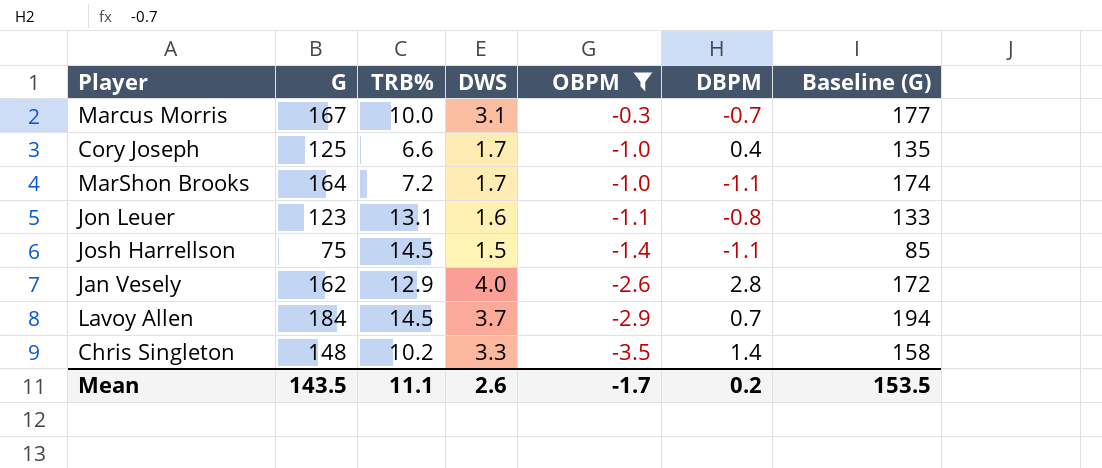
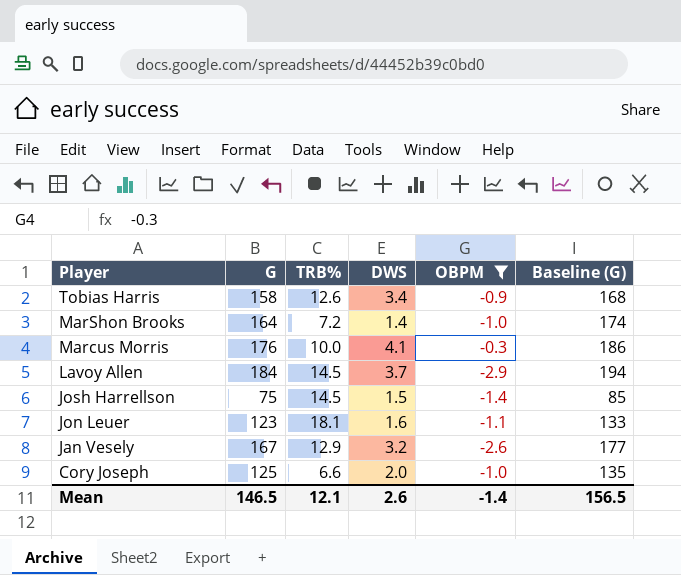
row order: OBPM descending -> Player descending
column DBPM | position: 6 -> none
row Chris Singleton: 148 | 10.2 | 3.3 | -3.5 | 1.4 | 158 -> none
row Tobias Harris: none -> 158 | 12.6 | 3.4 | -0.9 | 168
MarShon Brooks | DWS: 1.7 -> 1.4
Marcus Morris | G: 167 -> 176
Marcus Morris | DWS: 3.1 -> 4.1
Marcus Morris | Baseline (G): 177 -> 186
Jon Leuer | TRB%: 13.1 -> 18.1
Jan Vesely | G: 162 -> 167
Jan Vesely | DWS: 4.0 -> 3.2
Jan Vesely | Baseline (G): 172 -> 177
Cory Joseph | DWS: 1.7 -> 2.0
Mean | G: 143.5 -> 146.5
Mean | TRB%: 11.1 -> 12.1
Mean | OBPM: -1.7 -> -1.4
Mean | Baseline (G): 153.5 -> 156.5

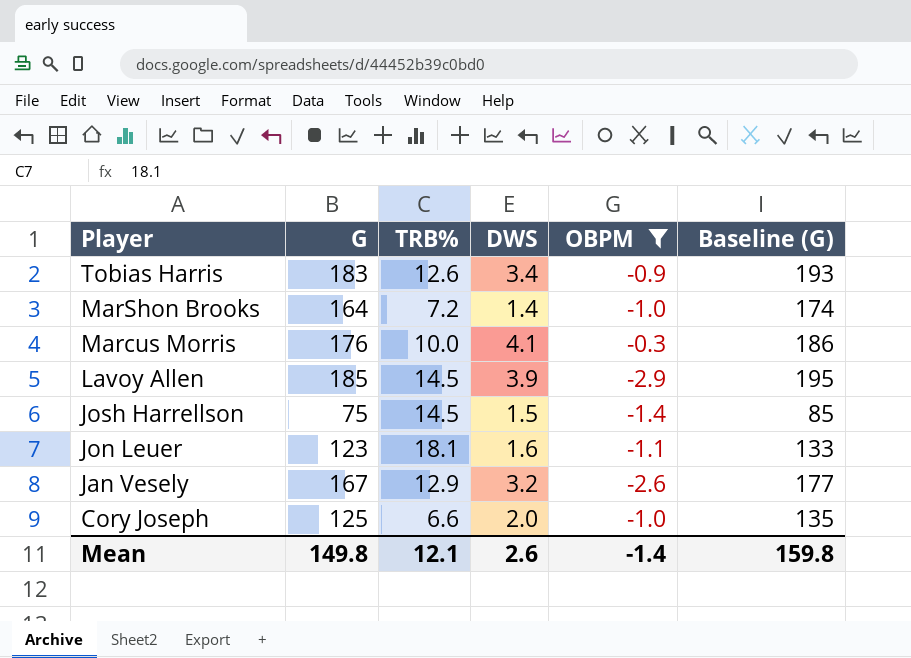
Tobias Harris | G: 158 -> 183
Tobias Harris | Baseline (G): 168 -> 193
Lavoy Allen | G: 184 -> 185
Lavoy Allen | DWS: 3.7 -> 3.9
Lavoy Allen | Baseline (G): 194 -> 195
Mean | G: 146.5 -> 149.8
Mean | Baseline (G): 156.5 -> 159.8

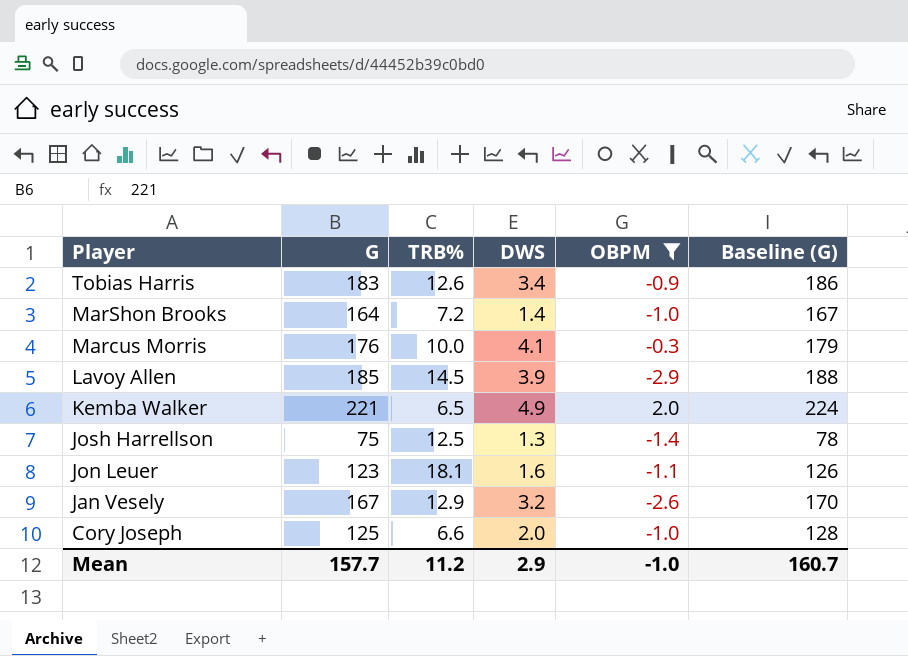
column Baseline (G) | formula: [G] + 10 -> [G] + 3
row Kemba Walker: none -> 221 | 6.5 | 4.9 | 2.0 | 224
Josh Harrellson | TRB%: 14.5 -> 12.5
Josh Harrellson | DWS: 1.5 -> 1.3
Mean | G: 149.8 -> 157.7
Mean | TRB%: 12.1 -> 11.2
Mean | DWS: 2.6 -> 2.9
Mean | OBPM: -1.4 -> -1.0
Mean | Baseline (G): 159.8 -> 160.7

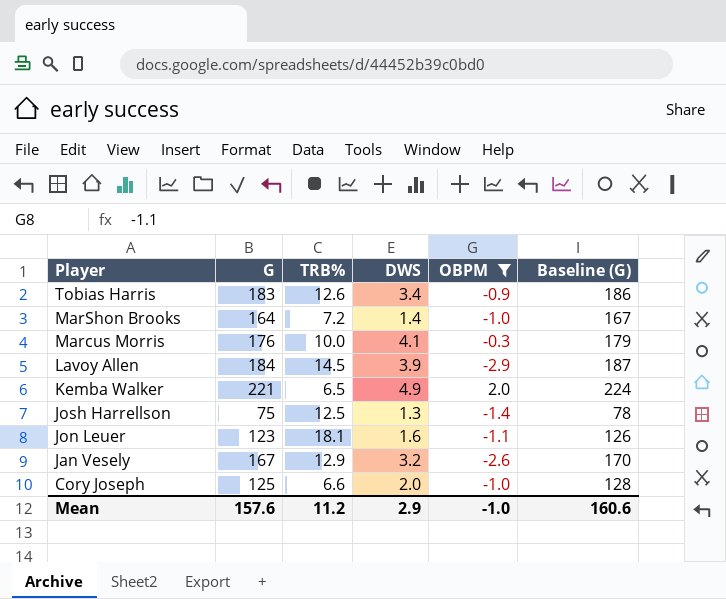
Lavoy Allen | G: 185 -> 184
Lavoy Allen | Baseline (G): 188 -> 187
Mean | G: 157.7 -> 157.6
Mean | Baseline (G): 160.7 -> 160.6

